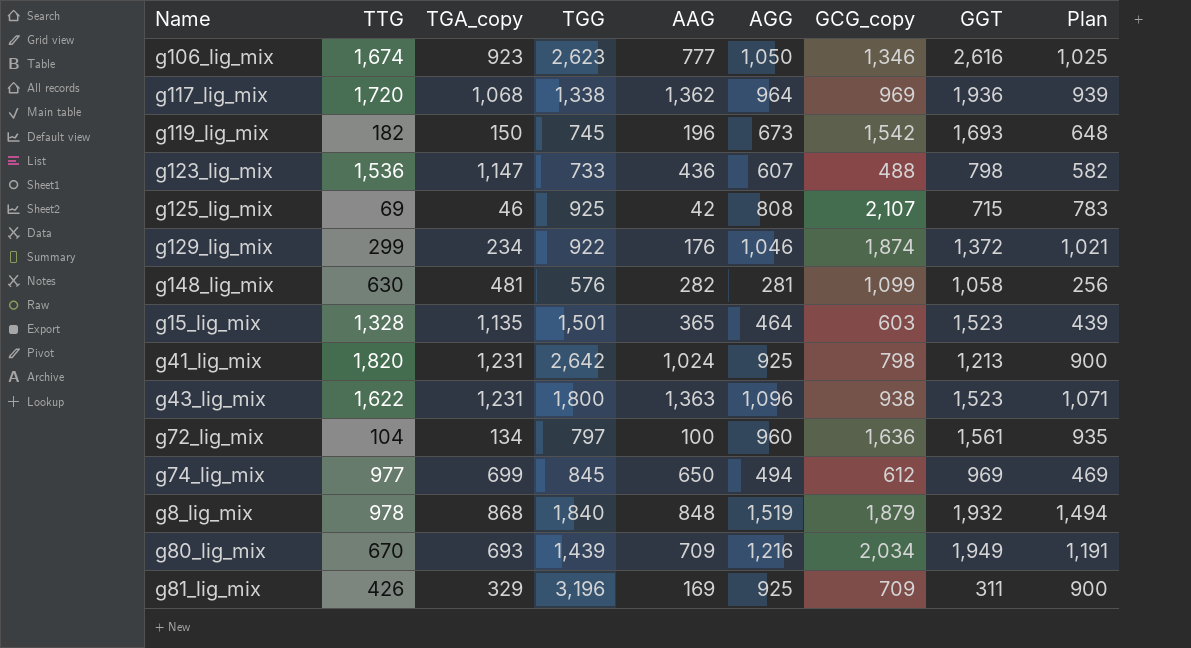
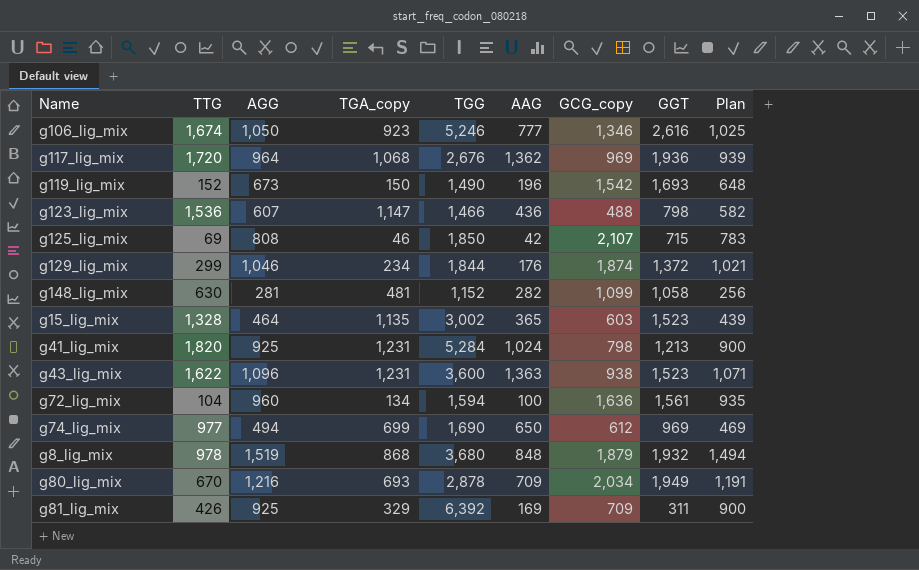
column AGG | position: 6 -> 3
g106_lig_mix | TGG: 2,623 -> 5,246
g117_lig_mix | TGG: 1,338 -> 2,676
g119_lig_mix | TTG: 182 -> 152
g119_lig_mix | TGG: 745 -> 1,490
g123_lig_mix | TGG: 733 -> 1,466
g125_lig_mix | TGG: 925 -> 1,850
g129_lig_mix | TGG: 922 -> 1,844
g148_lig_mix | TGG: 576 -> 1,152
g15_lig_mix | TGG: 1,501 -> 3,002
g41_lig_mix | TGG: 2,642 -> 5,284
g43_lig_mix | TGG: 1,800 -> 3,600
g72_lig_mix | TGG: 797 -> 1,594
g74_lig_mix | TGG: 845 -> 1,690
g8_lig_mix | TGG: 1,840 -> 3,680
g80_lig_mix | TGG: 1,439 -> 2,878
g81_lig_mix | TGG: 3,196 -> 6,392

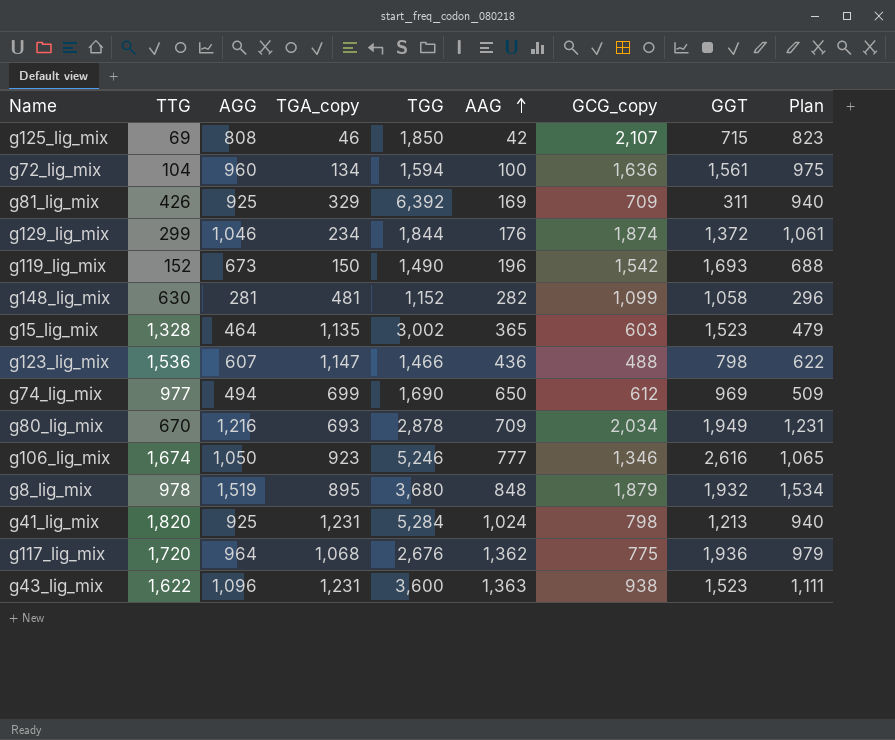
row order: none -> AAG ascending
column Plan | formula: [AGG] - 25 -> [AGG] + 15
g8_lig_mix | TGA_copy: 868 -> 895
g117_lig_mix | GCG_copy: 969 -> 775

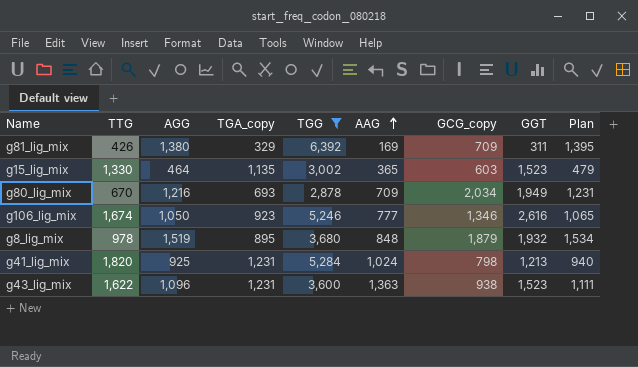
filter: none -> TGG >= 2,878
g81_lig_mix | AGG: 925 -> 1,380
g81_lig_mix | Plan: 940 -> 1,395
g15_lig_mix | TTG: 1,328 -> 1,330

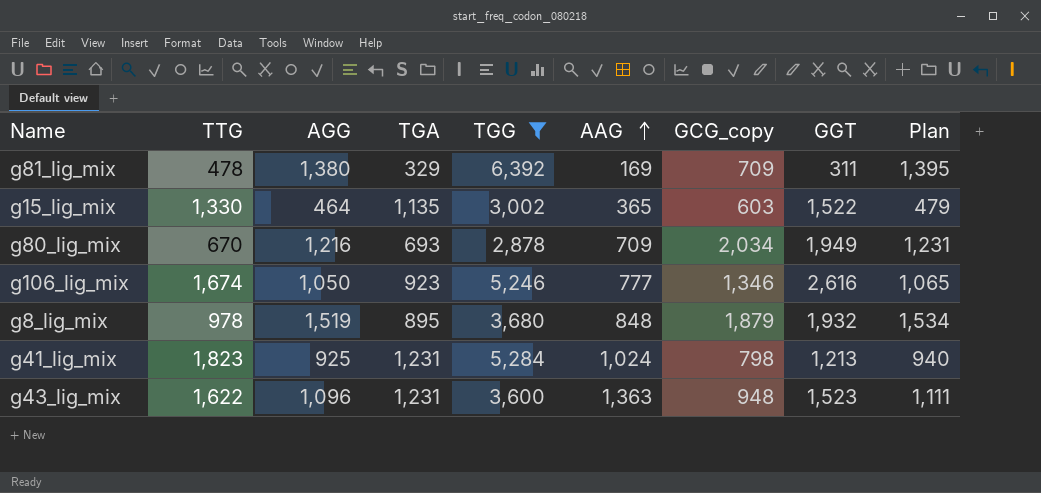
column name: TGA_copy -> TGA
g81_lig_mix | TTG: 426 -> 478
g15_lig_mix | GGT: 1,523 -> 1,522
g41_lig_mix | TTG: 1,820 -> 1,823
g43_lig_mix | GCG_copy: 938 -> 948

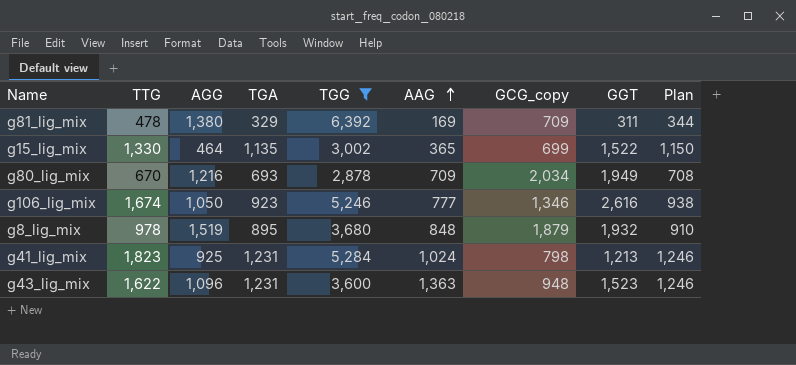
column Plan | formula: [AGG] + 15 -> [TGA] + 15
g15_lig_mix | GCG_copy: 603 -> 699

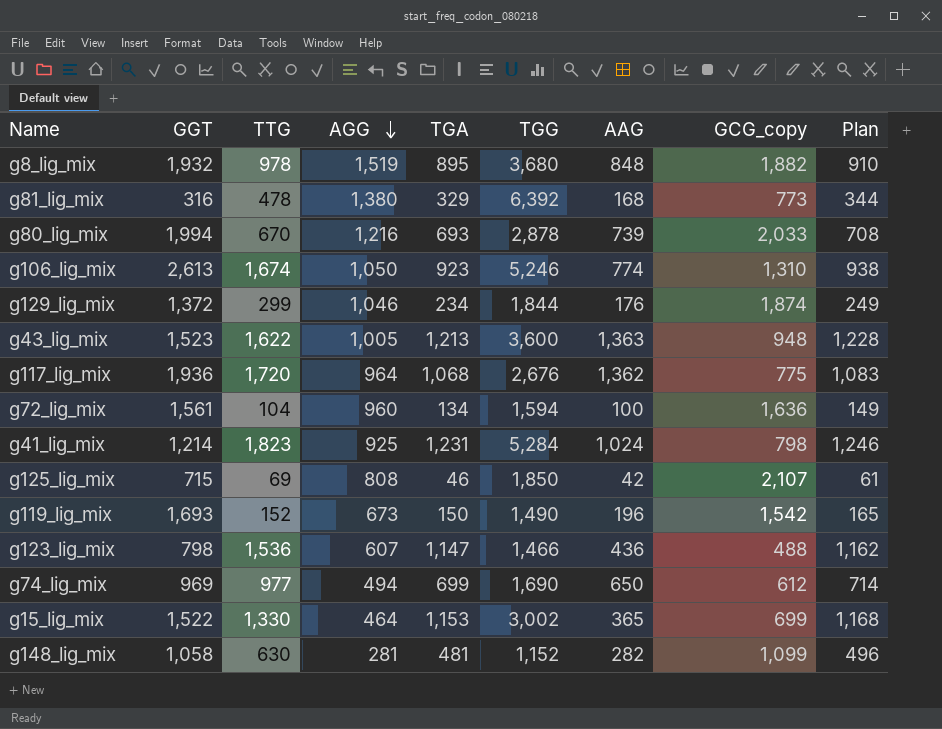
filter: TGG >= 2,878 -> none
row order: AAG ascending -> AGG descending
column GGT | position: 8 -> 2
g8_lig_mix | GCG_copy: 1,879 -> 1,882
g81_lig_mix | GGT: 311 -> 316
g81_lig_mix | AAG: 169 -> 168
g81_lig_mix | GCG_copy: 709 -> 773
g80_lig_mix | GGT: 1,949 -> 1,994
g80_lig_mix | AAG: 709 -> 739
g80_lig_mix | GCG_copy: 2,034 -> 2,033
g106_lig_mix | GGT: 2,616 -> 2,613
g106_lig_mix | AAG: 777 -> 774
g106_lig_mix | GCG_copy: 1,346 -> 1,310
g43_lig_mix | AGG: 1,096 -> 1,005
g43_lig_mix | TGA: 1,231 -> 1,213
g43_lig_mix | Plan: 1,246 -> 1,228
g41_lig_mix | GGT: 1,213 -> 1,214
g15_lig_mix | TGA: 1,135 -> 1,153
g15_lig_mix | Plan: 1,150 -> 1,168

